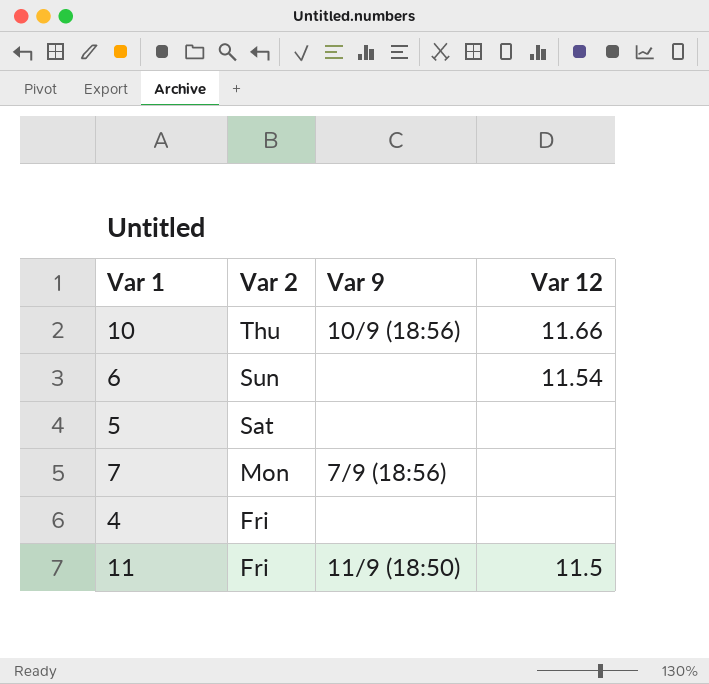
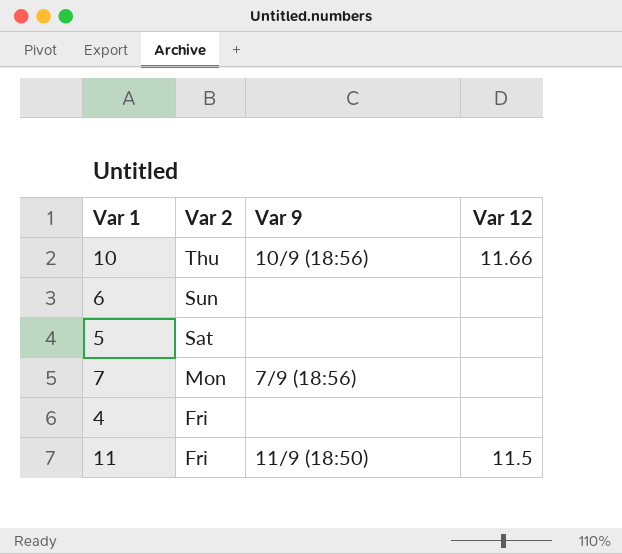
6 | Var 12: 11.54 -> none

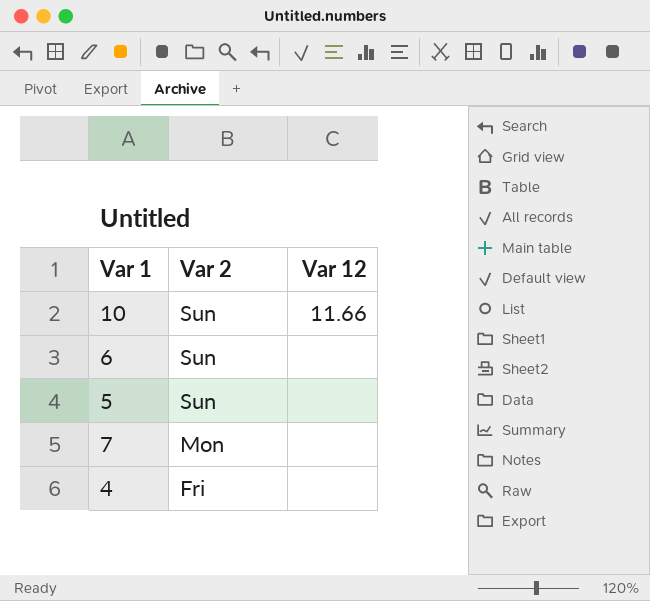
column Var 9 | position: 3 -> none
row 11: Fri | 11/9 (18:50) | 11.5 -> none
10 | Var 2: Thu -> Sun
5 | Var 2: Sat -> Sun

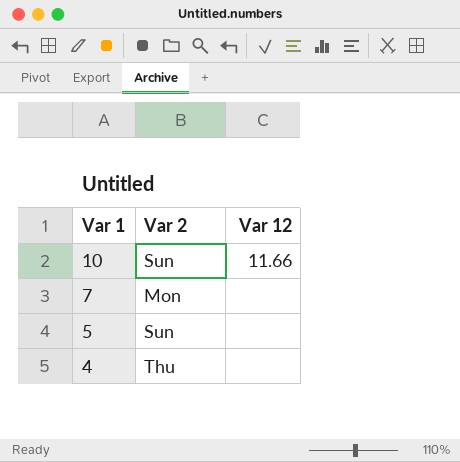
row order: Var 2 descending -> Var 1 descending
row 6: Sun | none -> none
4 | Var 2: Fri -> Thu

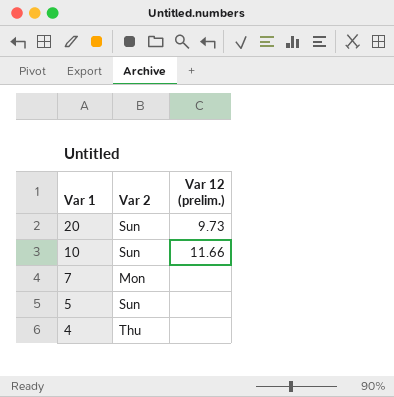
column name: Var 12 -> Var 12 (prelim.)
row 20: none -> Sun | 9.73

